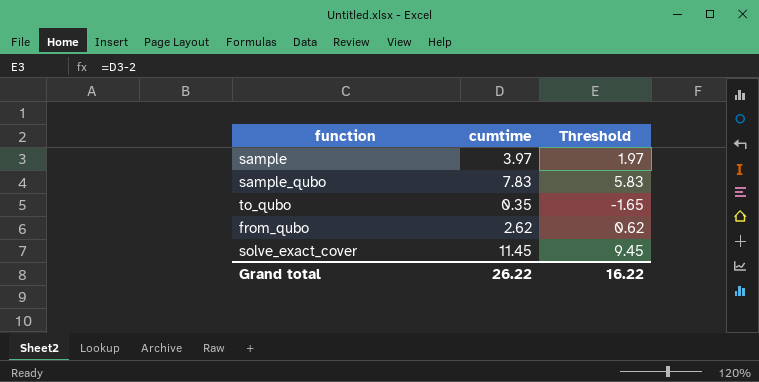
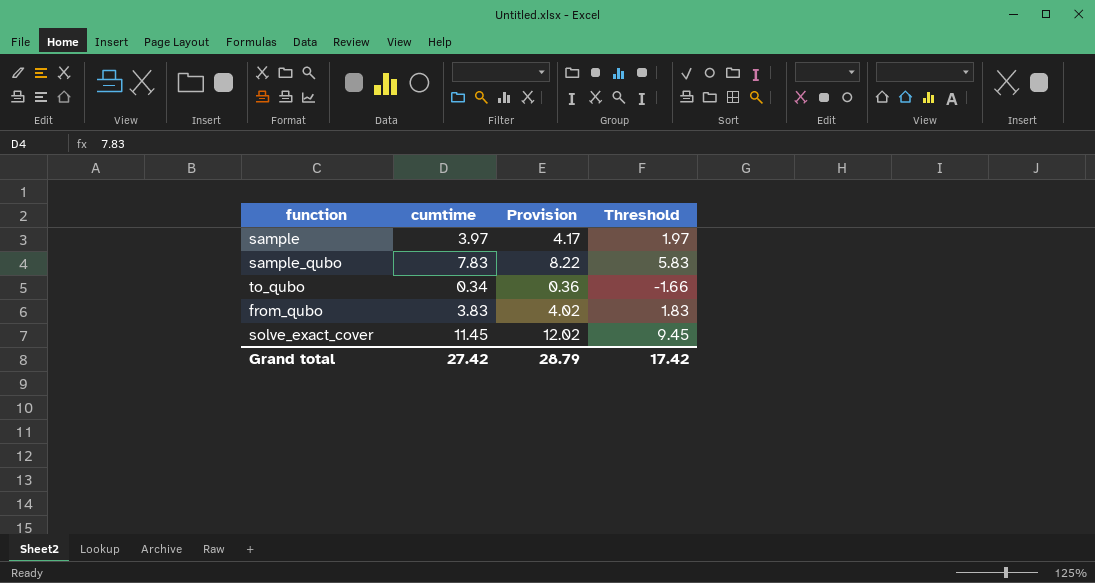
column Provision | formula: none -> [cumtime] * 1.05
to_qubo | cumtime: 0.35 -> 0.34
to_qubo | Threshold: -1.65 -> -1.66
from_qubo | cumtime: 2.62 -> 3.83
from_qubo | Threshold: 0.62 -> 1.83
Grand total | cumtime: 26.22 -> 27.42
Grand total | Threshold: 16.22 -> 17.42

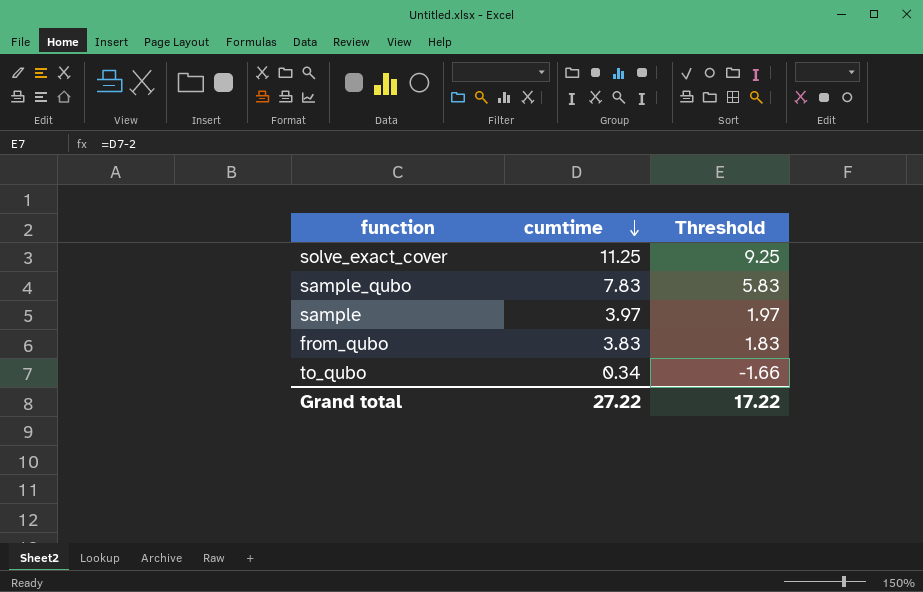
row order: none -> cumtime descending
column Provision | formula: [cumtime] * 1.05 -> none
solve_exact_cover | cumtime: 11.45 -> 11.25
solve_exact_cover | Threshold: 9.45 -> 9.25
Grand total | cumtime: 27.42 -> 27.22
Grand total | Threshold: 17.42 -> 17.22

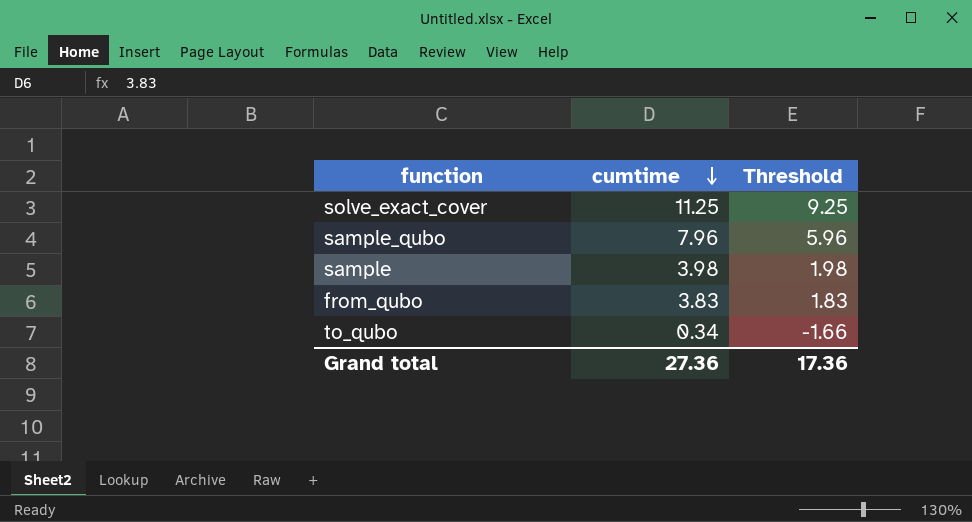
sample_qubo | cumtime: 7.83 -> 7.96
sample_qubo | Threshold: 5.83 -> 5.96
sample | cumtime: 3.97 -> 3.98
sample | Threshold: 1.97 -> 1.98
Grand total | cumtime: 27.22 -> 27.36
Grand total | Threshold: 17.22 -> 17.36

